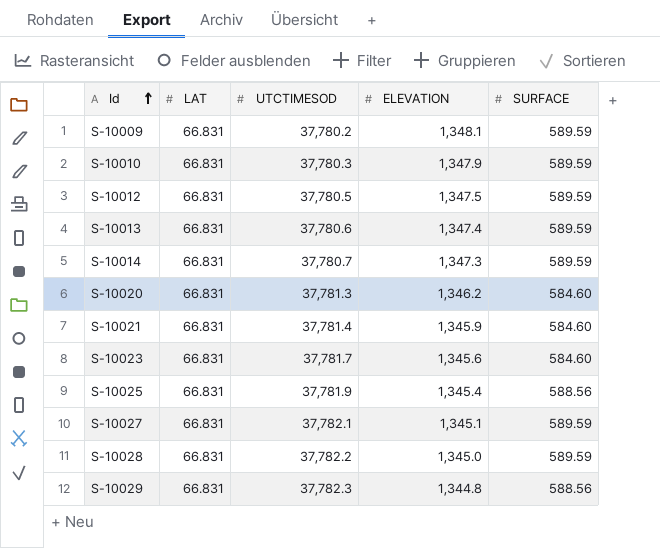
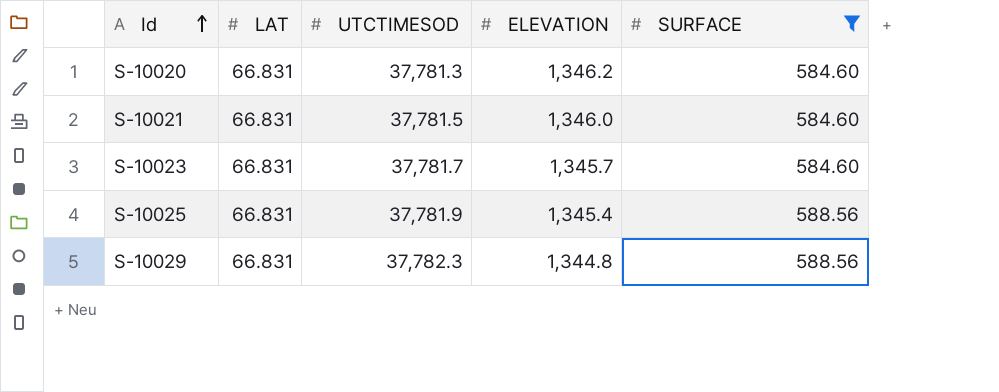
filter: none -> SURFACE != 589.59
S-10021 | UTCTIMESOD: 37,781.4 -> 37,781.5
S-10021 | ELEVATION: 1,345.9 -> 1,346.0
S-10023 | ELEVATION: 1,345.6 -> 1,345.7

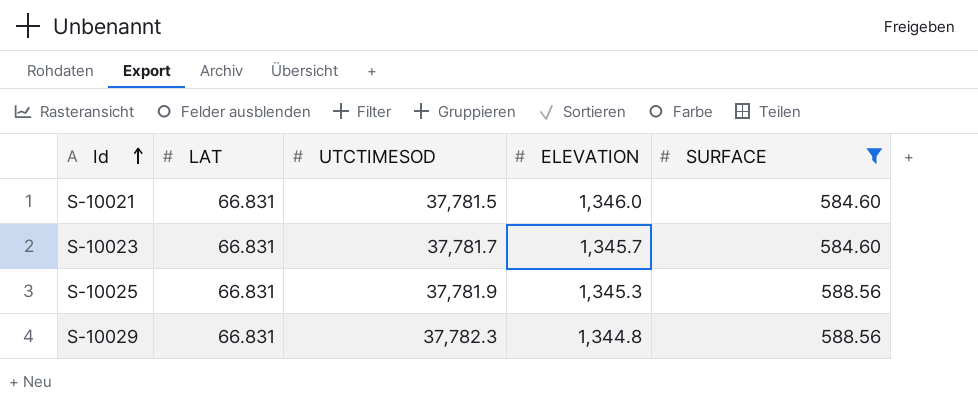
row S-10020: 66.831 | 37,781.3 | 1,346.2 | 584.60 -> none
S-10025 | ELEVATION: 1,345.4 -> 1,345.3

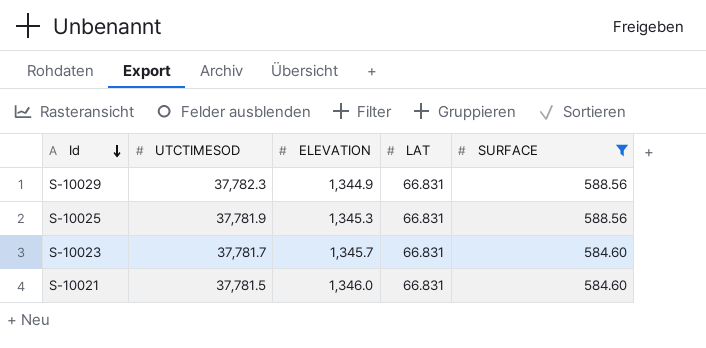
row order: Id ascending -> Id descending
column LAT | position: 2 -> 4
S-10029 | ELEVATION: 1,344.8 -> 1,344.9

